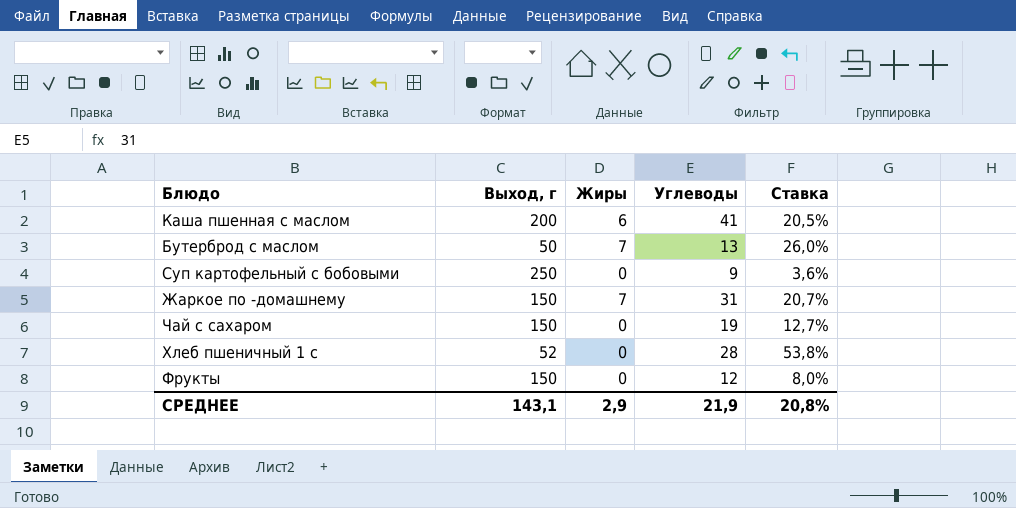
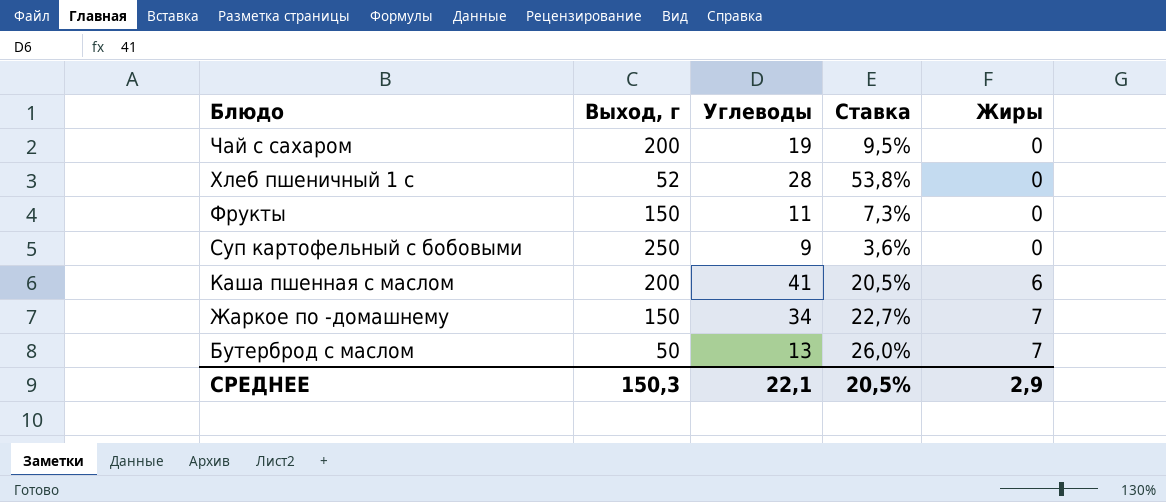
row order: none -> Блюдо descending
column Жиры | position: 3 -> 5
Чай с сахаром | Выход, г: 150 -> 200
Чай с сахаром | Ставка: 12,7% -> 9,5%
Фрукты | Углеводы: 12 -> 11
Фрукты | Ставка: 8,0% -> 7,3%
Жаркое по -домашнему | Углеводы: 31 -> 34
Жаркое по -домашнему | Ставка: 20,7% -> 22,7%
СРЕДНЕЕ | Выход, г: 143,1 -> 150,3
СРЕДНЕЕ | Углеводы: 21,9 -> 22,1
СРЕДНЕЕ | Ставка: 20,8% -> 20,5%

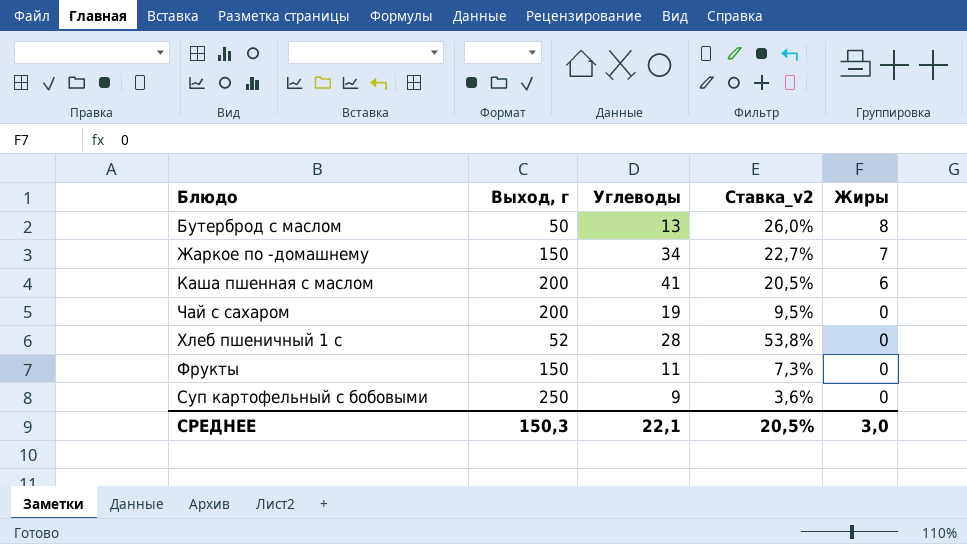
row order: Блюдо descending -> Жиры descending
column name: Ставка -> Ставка_v2
Бутерброд с маслом | Жиры: 7 -> 8
СРЕДНЕЕ | Жиры: 2,9 -> 3,0

